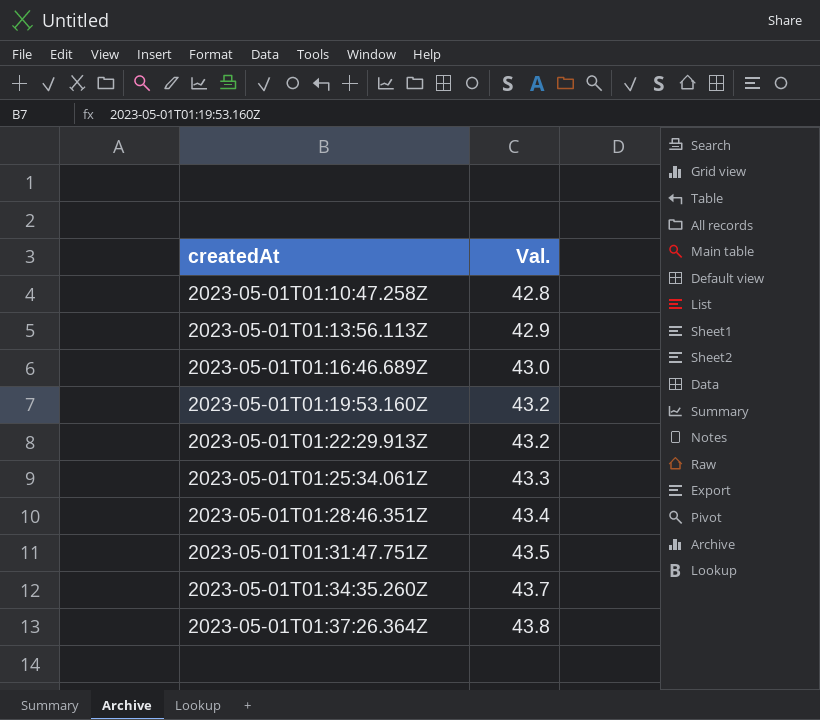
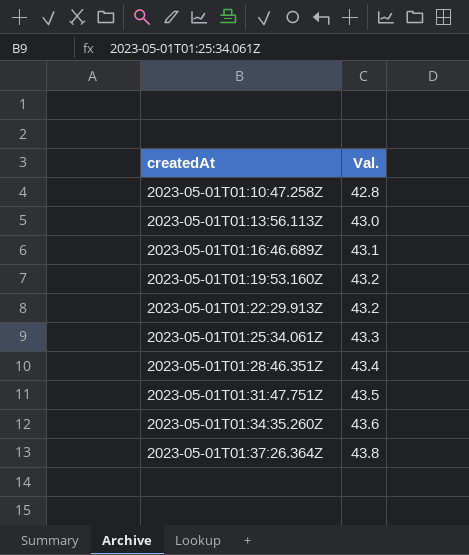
2023-05-01T01:13:56.113Z | Val.: 42.9 -> 43.0
2023-05-01T01:16:46.689Z | Val.: 43.0 -> 43.1
2023-05-01T01:34:35.260Z | Val.: 43.7 -> 43.6

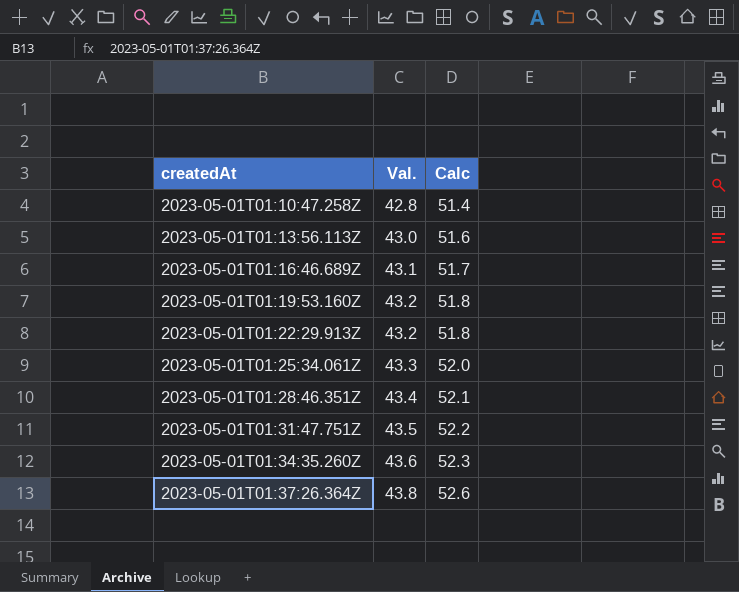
column Calc | formula: none -> [Val.] * 1.2

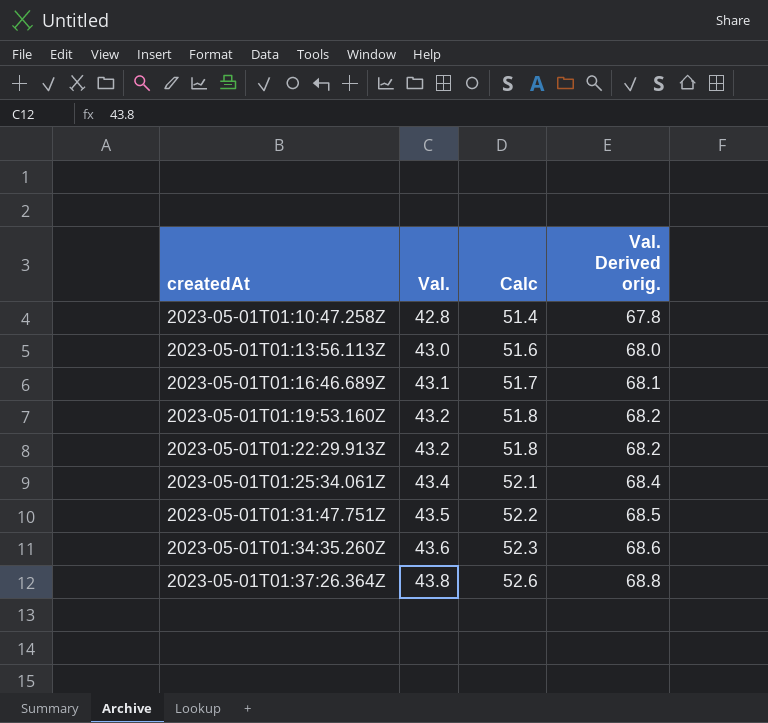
column Val. Derived orig. | formula: none -> [Val.] + 25
row 2023-05-01T01:28:46.351Z: 43.4 | 52.1 -> none
2023-05-01T01:25:34.061Z | Val.: 43.3 -> 43.4
2023-05-01T01:25:34.061Z | Calc: 52.0 -> 52.1

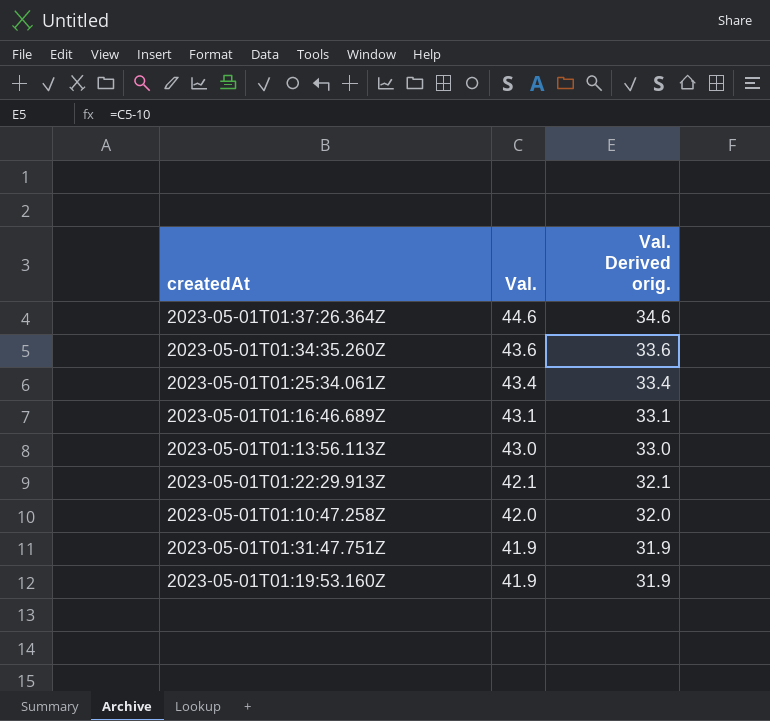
row order: createdAt ascending -> Val. descending
column Calc | formula: [Val.] * 1.2 -> none
column Val. Derived orig. | formula: [Val.] + 25 -> [Val.] - 10
2023-05-01T01:37:26.364Z | Val.: 43.8 -> 44.6
2023-05-01T01:22:29.913Z | Val.: 43.2 -> 42.1
2023-05-01T01:10:47.258Z | Val.: 42.8 -> 42.0
2023-05-01T01:31:47.751Z | Val.: 43.5 -> 41.9
2023-05-01T01:19:53.160Z | Val.: 43.2 -> 41.9

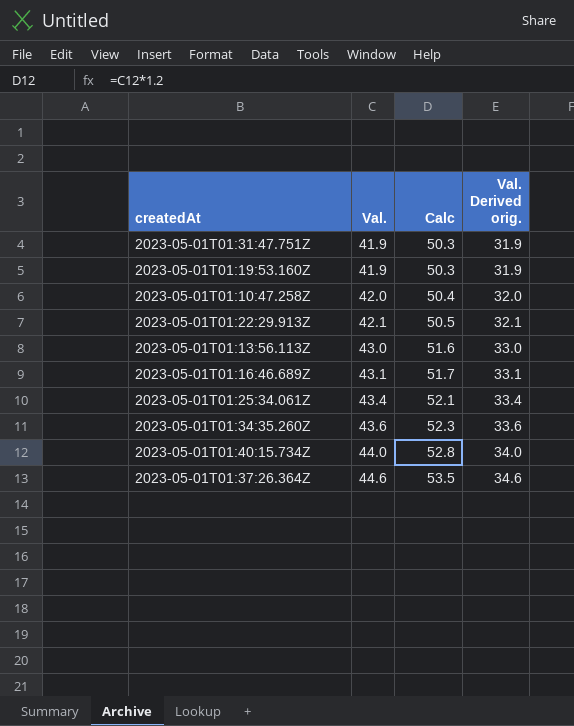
row order: Val. descending -> Val. ascending
column Calc | formula: none -> [Val.] * 1.2
row 2023-05-01T01:40:15.734Z: none -> 44.0 | 52.8 | 34.0

